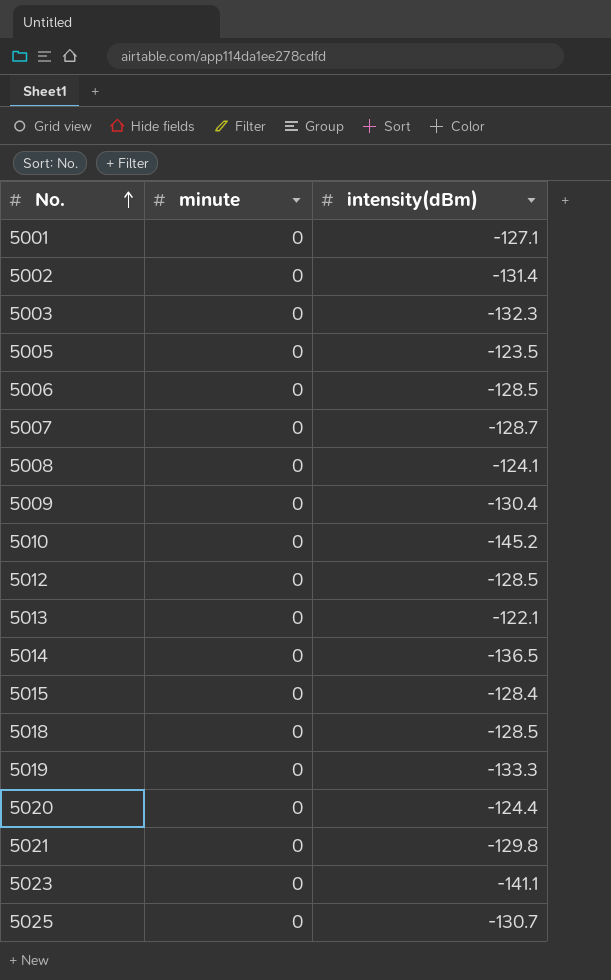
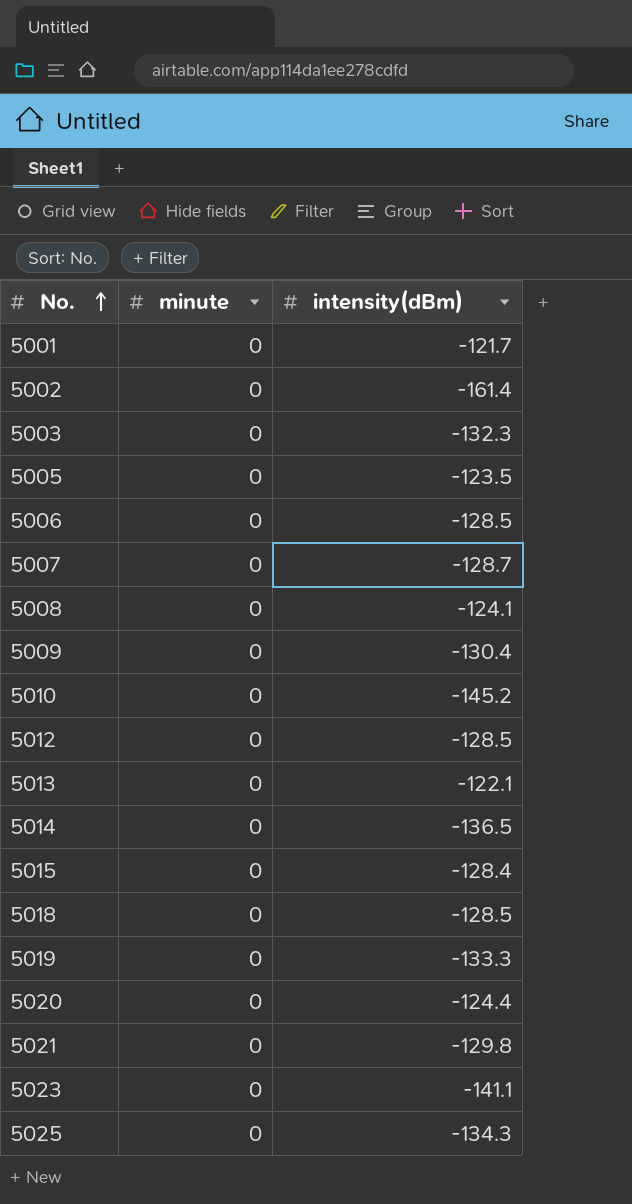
5001 | intensity(dBm): -127.1 -> -121.7
5002 | intensity(dBm): -131.4 -> -161.4
5025 | intensity(dBm): -130.7 -> -134.3

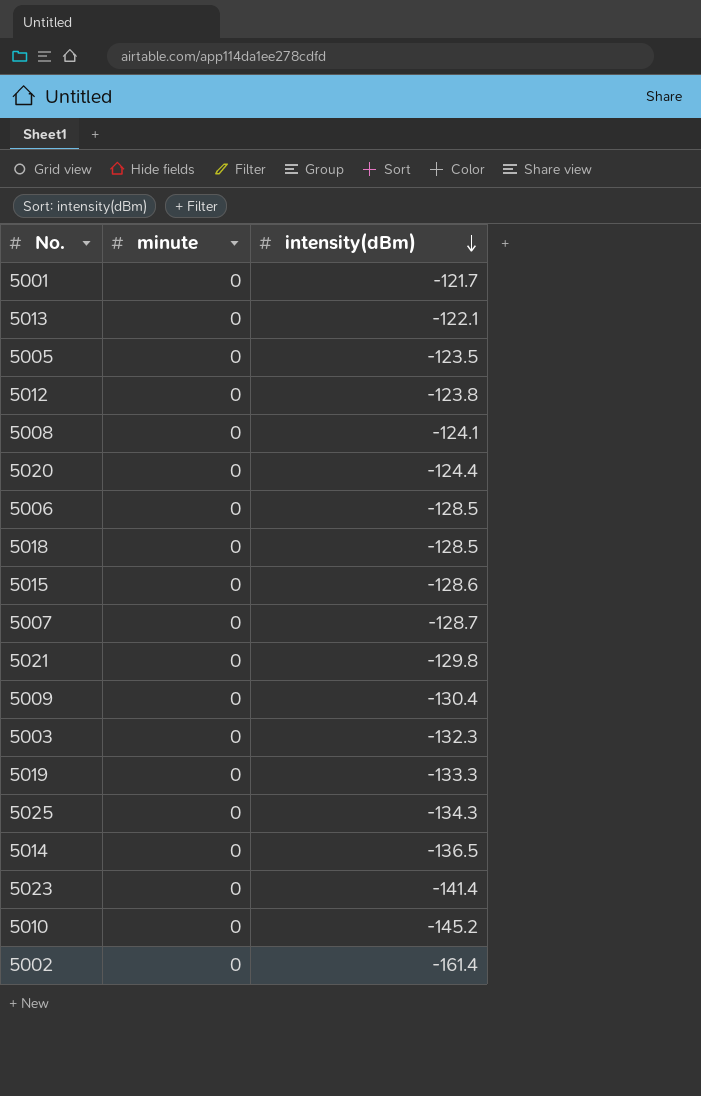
row order: No. ascending -> intensity(dBm) descending
5012 | intensity(dBm): -128.5 -> -123.8
5015 | intensity(dBm): -128.4 -> -128.6
5023 | intensity(dBm): -141.1 -> -141.4

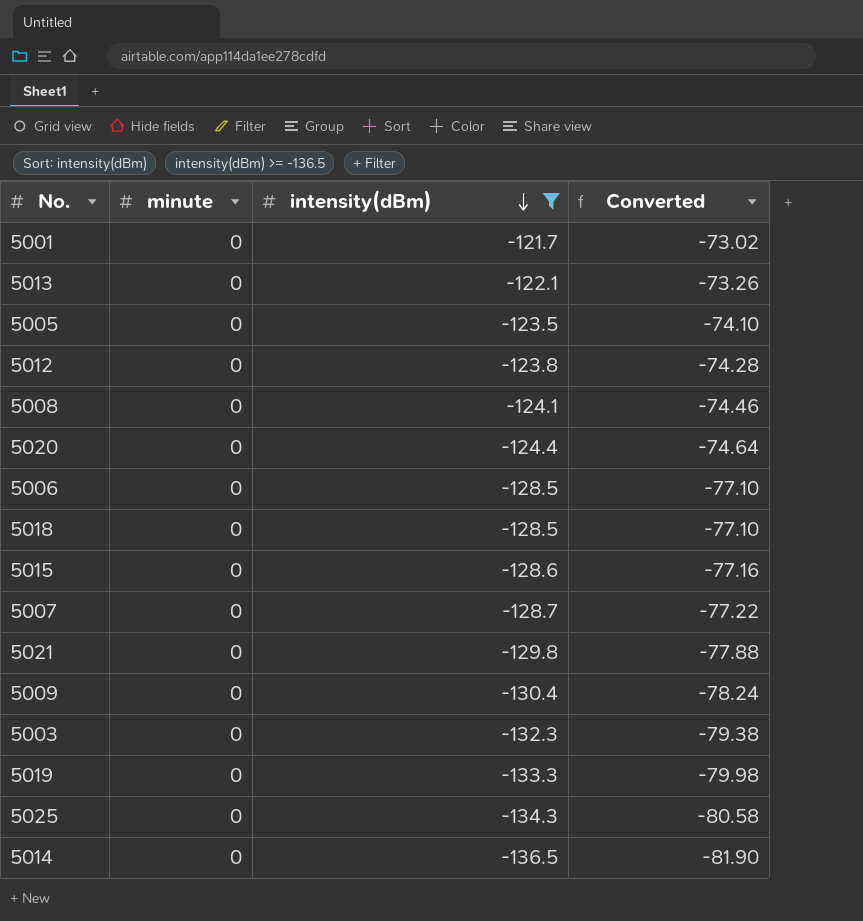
filter: none -> intensity(dBm) >= -136.5
column Converted | formula: none -> [intensity(dBm)] * 0.6

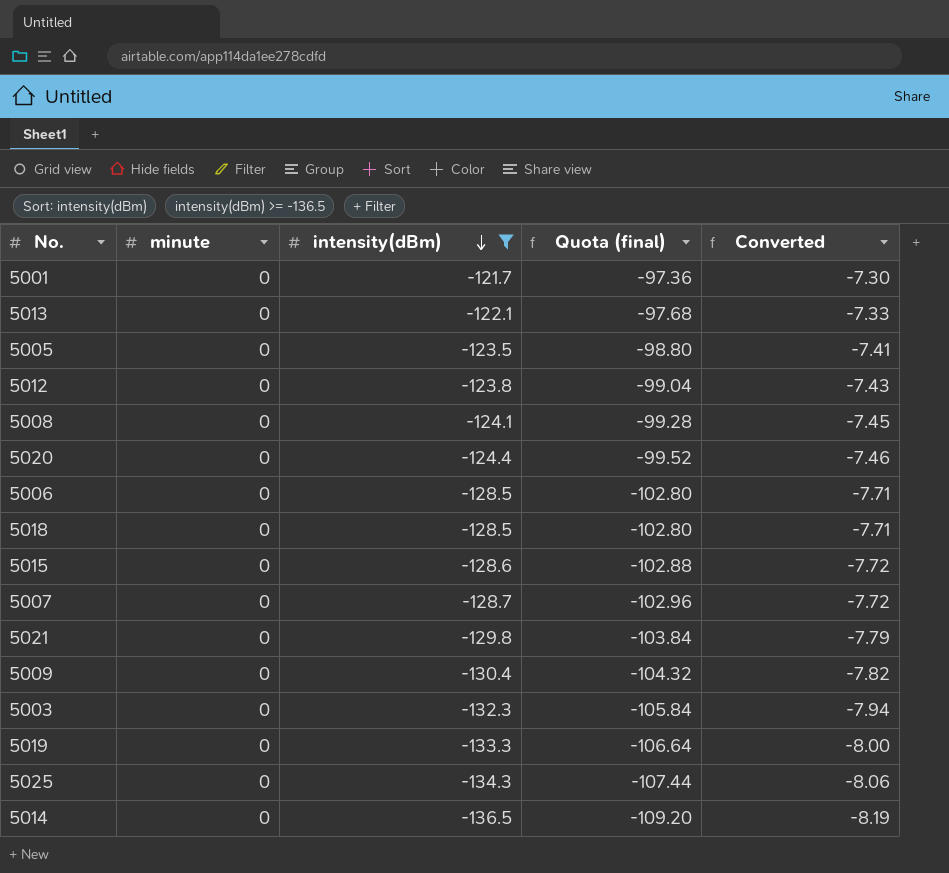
column Quota (final) | formula: none -> [intensity(dBm)] * 0.8
column Converted | formula: [intensity(dBm)] * 0.6 -> [intensity(dBm)] * 0.06

